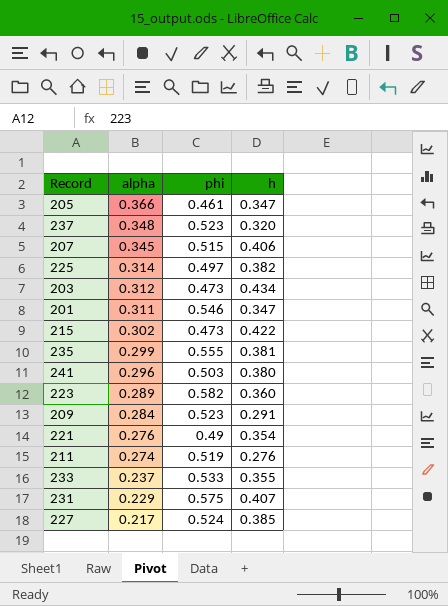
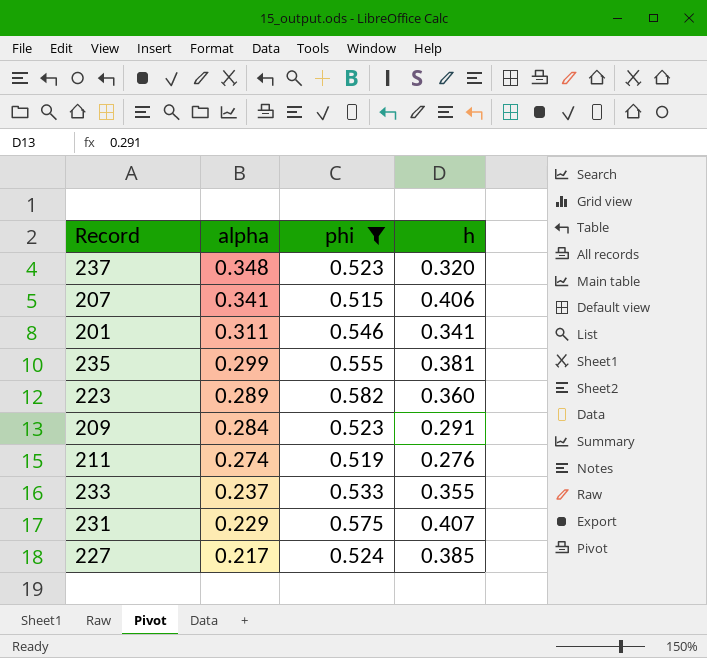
filter: none -> phi >= 0.515
207 | alpha: 0.345 -> 0.341
201 | h: 0.347 -> 0.341

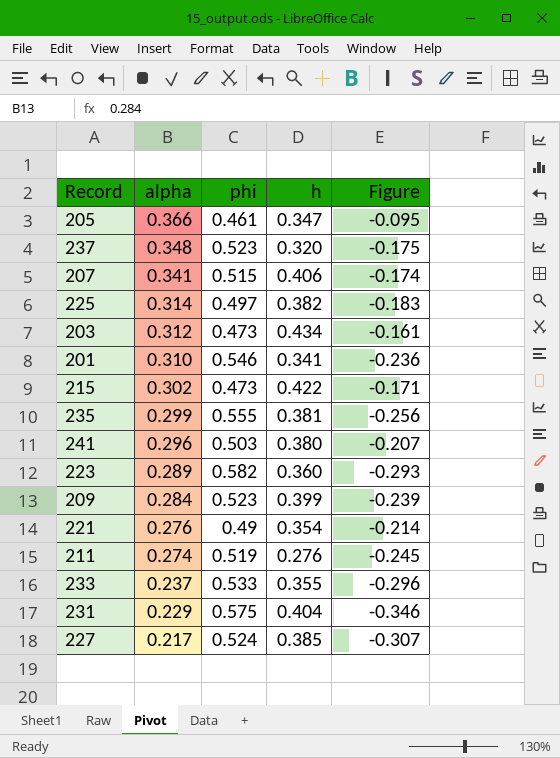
filter: phi >= 0.515 -> none
column Figure | formula: none -> [alpha] - [phi]
201 | alpha: 0.311 -> 0.310
209 | h: 0.291 -> 0.399
231 | h: 0.407 -> 0.404

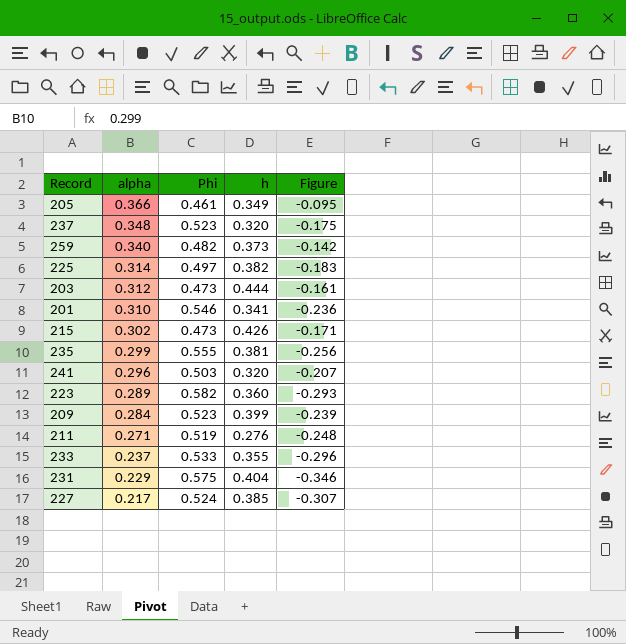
column name: phi -> Phi
row 207: 0.341 | 0.515 | 0.406 | -0.174 -> none
row 221: 0.276 | 0.49 | 0.354 | -0.214 -> none
205 | h: 0.347 -> 0.349
row 259: none -> 0.340 | 0.482 | 0.373 | -0.142
203 | h: 0.434 -> 0.444
215 | h: 0.422 -> 0.426
241 | h: 0.380 -> 0.320
211 | alpha: 0.274 -> 0.271
211 | Figure: -0.245 -> -0.248

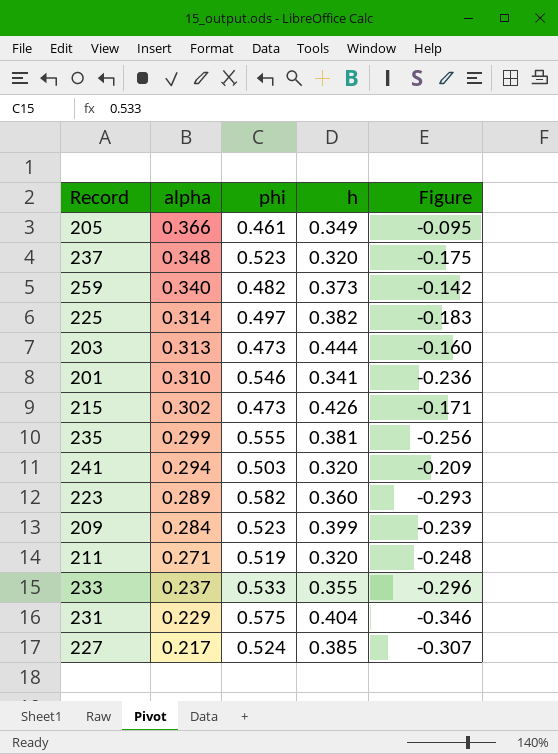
column name: Phi -> phi
203 | alpha: 0.312 -> 0.313
203 | Figure: -0.161 -> -0.160
241 | alpha: 0.296 -> 0.294
241 | Figure: -0.207 -> -0.209
211 | h: 0.276 -> 0.320

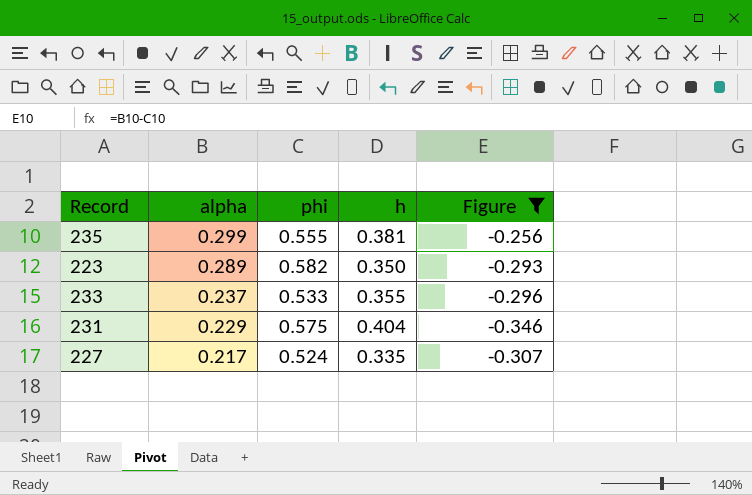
filter: none -> Figure <= -0.256
223 | h: 0.360 -> 0.350
227 | h: 0.385 -> 0.335

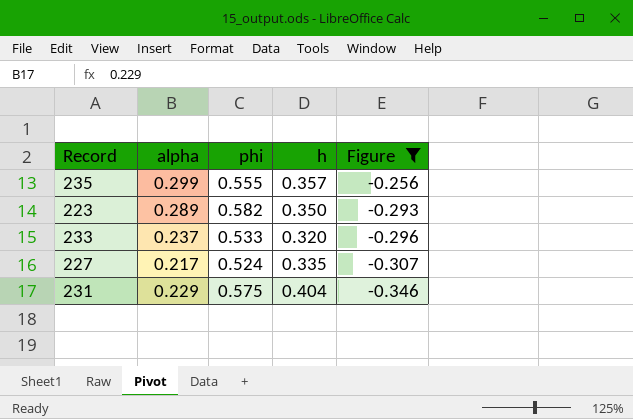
row order: alpha descending -> Figure descending
235 | h: 0.381 -> 0.357
233 | h: 0.355 -> 0.320

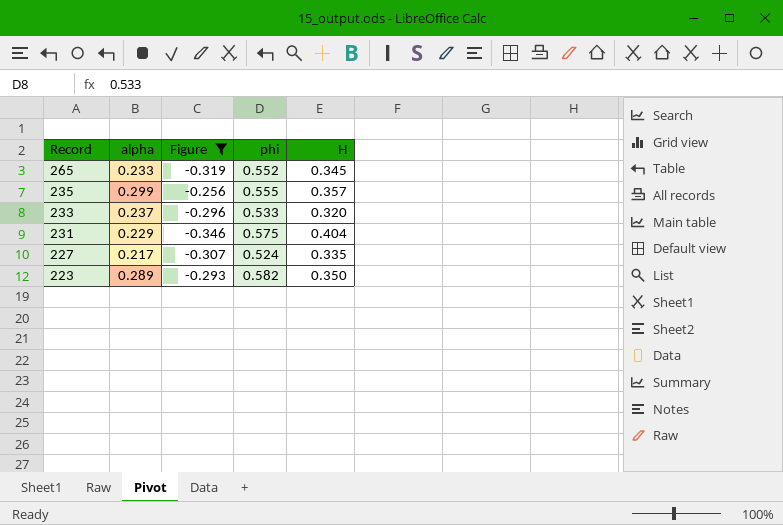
row order: Figure descending -> Record descending
column Figure | position: 5 -> 3
column name: h -> H
row 265: none -> 0.233 | -0.319 | 0.552 | 0.345

